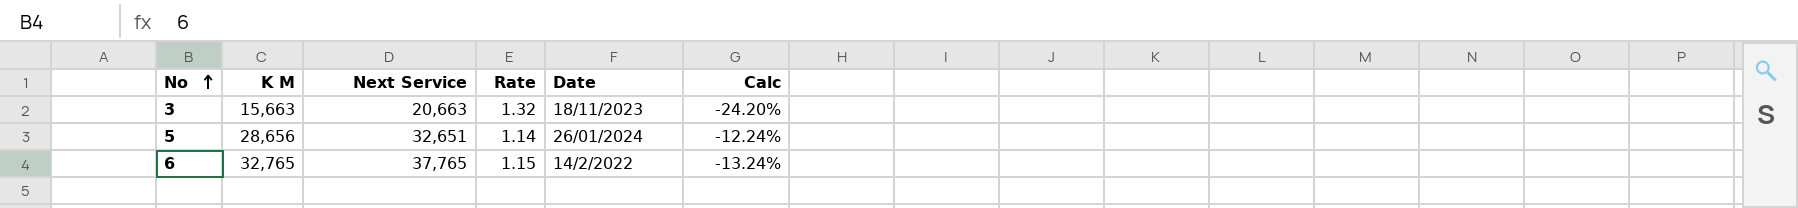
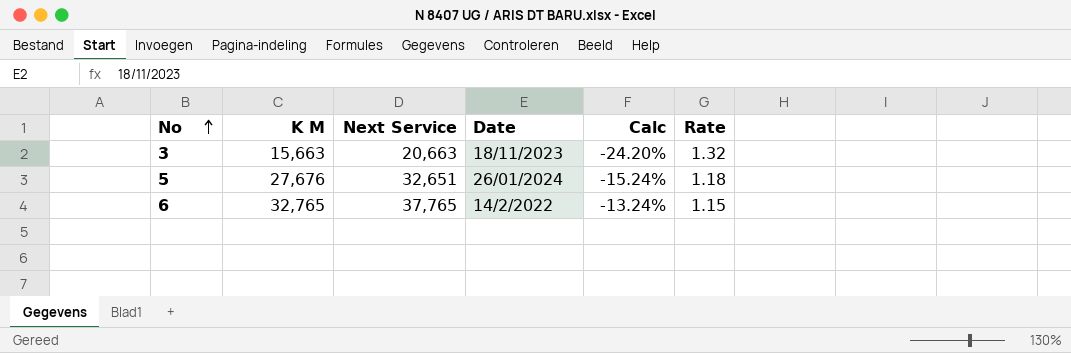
column Rate | position: 4 -> 6
5 | K M: 28,656 -> 27,676
5 | Calc: -12.24% -> -15.24%
5 | Rate: 1.14 -> 1.18

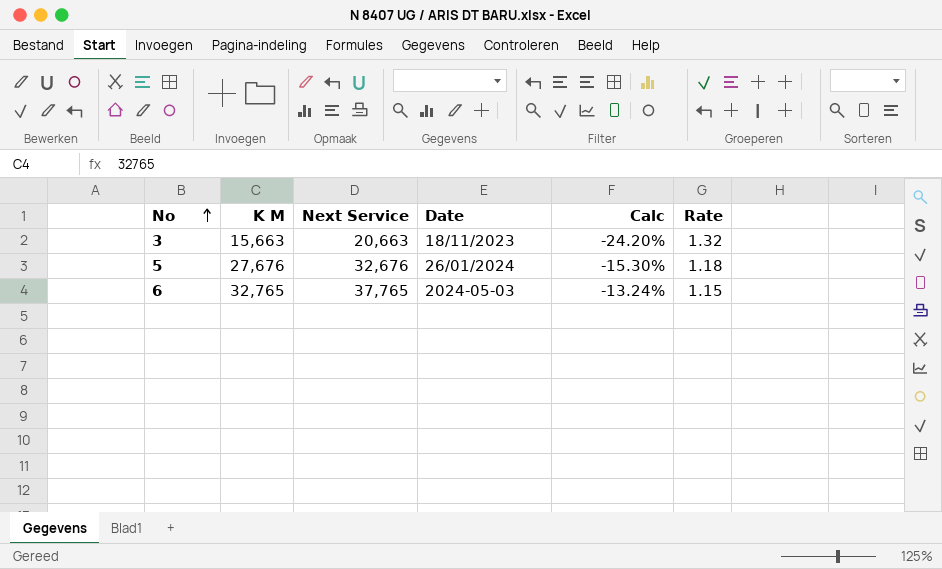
5 | Next Service: 32,651 -> 32,676
5 | Calc: -15.24% -> -15.30%
6 | Date: 14/2/2022 -> 2024-05-03

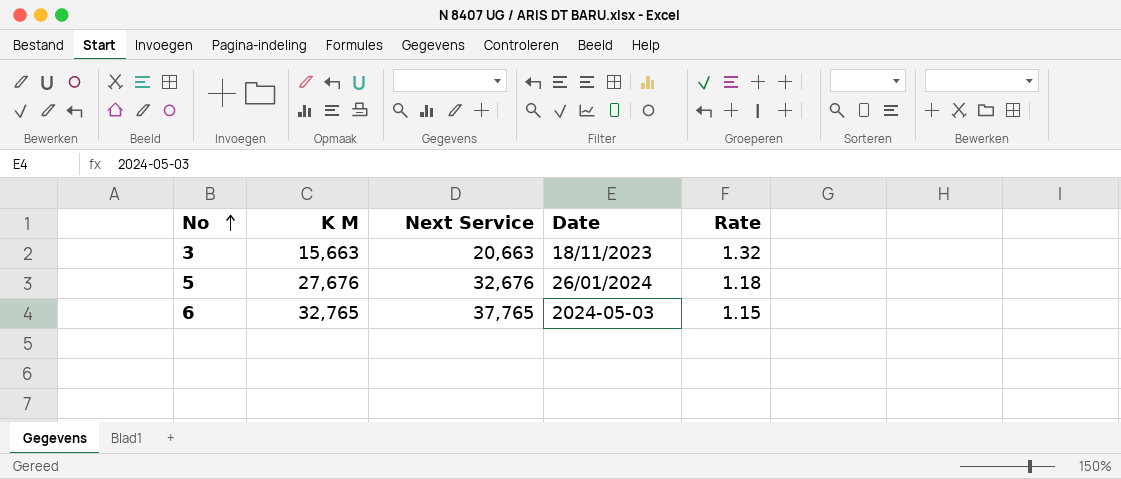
column Calc | formula: ([K M] - [Next Service]) / [Next Service] -> none

